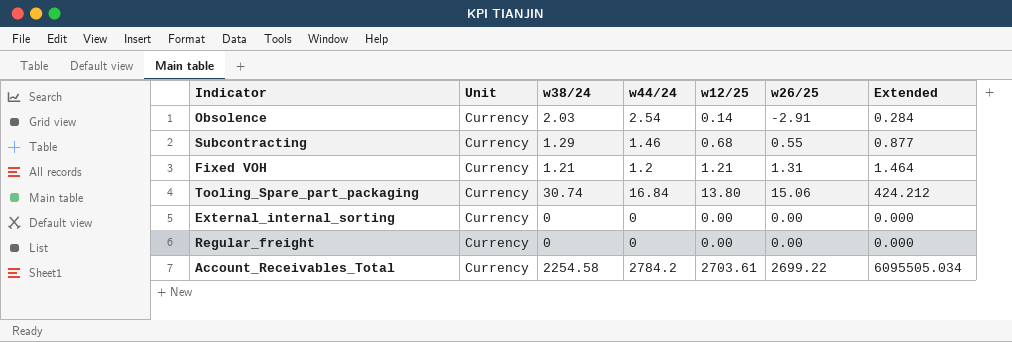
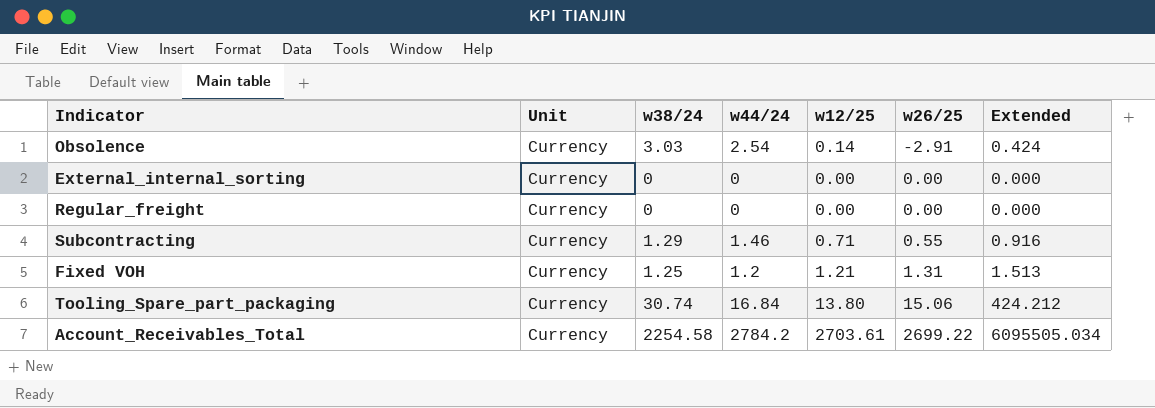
row order: none -> w26/25 ascending
Obsolence | w38/24: 2.03 -> 3.03
Obsolence | Extended: 0.284 -> 0.424
Subcontracting | w12/25: 0.68 -> 0.71
Subcontracting | Extended: 0.877 -> 0.916
Fixed VOH | w38/24: 1.21 -> 1.25
Fixed VOH | Extended: 1.464 -> 1.513

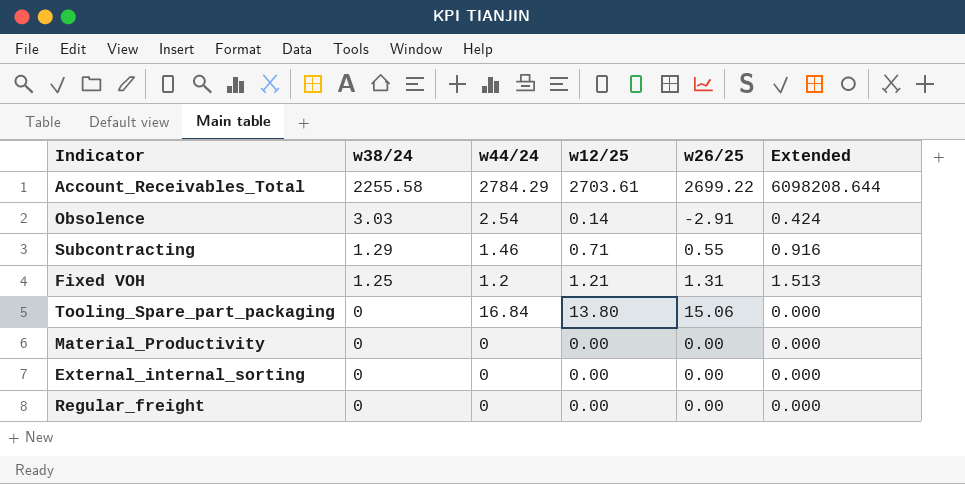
row order: w26/25 ascending -> w38/24 descending
column Unit | position: 2 -> none
Account_Receivables_Total | w38/24: 2254.58 -> 2255.58
Account_Receivables_Total | w44/24: 2784.2 -> 2784.29
Account_Receivables_Total | Extended: 6095505.034 -> 6098208.644
Tooling_Spare_part_packaging | w38/24: 30.74 -> 0
Tooling_Spare_part_packaging | Extended: 424.212 -> 0.000
row Material_Productivity: none -> 0 | 0 | 0.00 | 0.00 | 0.000

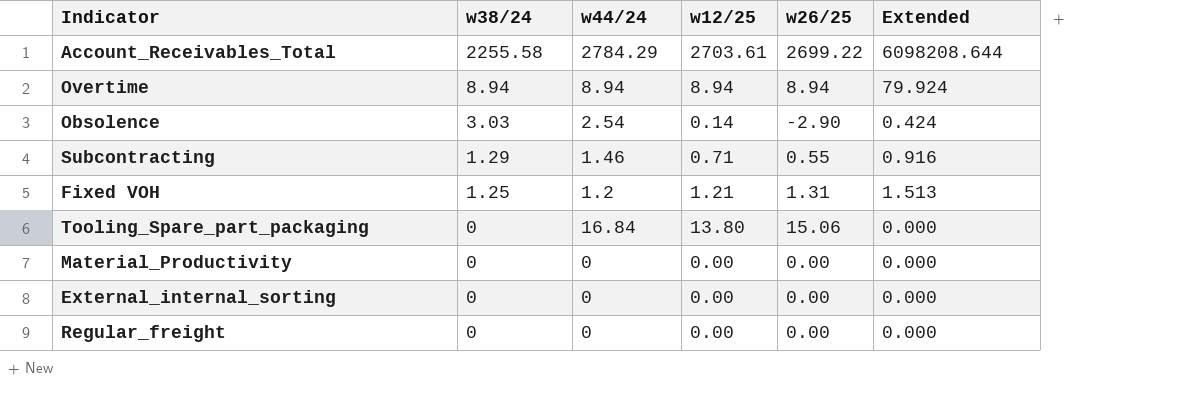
row Overtime: none -> 8.94 | 8.94 | 8.94 | 8.94 | 79.924
Obsolence | w26/25: -2.91 -> -2.90

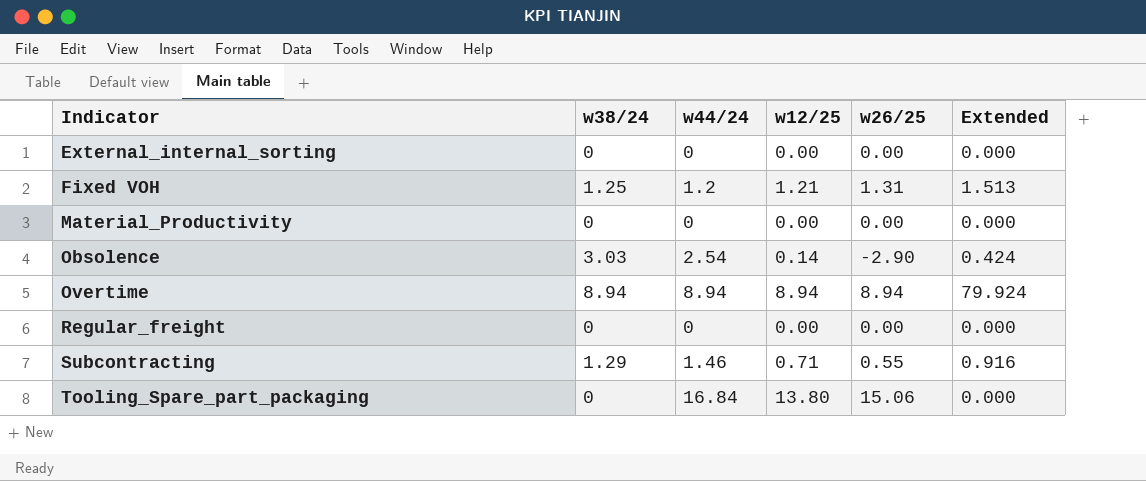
row order: w38/24 descending -> Indicator ascending
row Account_Receivables_Total: 2255.58 | 2784.29 | 2703.61 | 2699.22 | 6098208.644 -> none

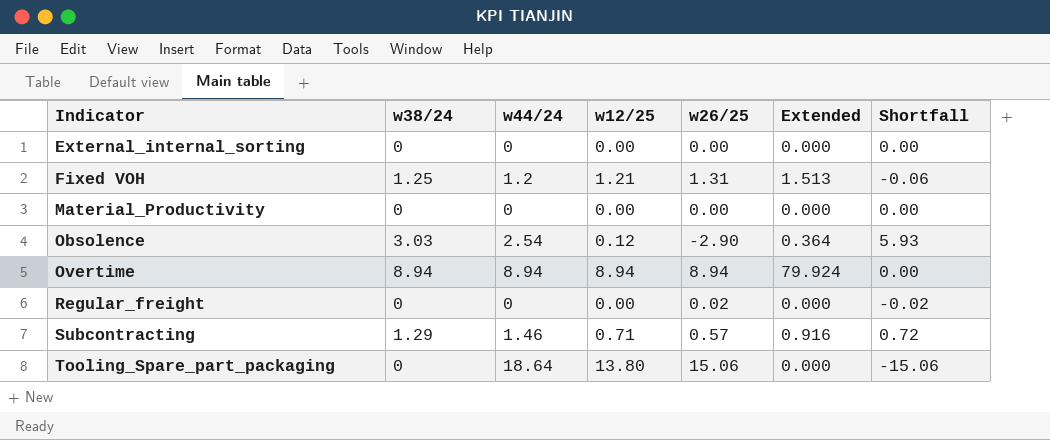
column Shortfall | formula: none -> [w38/24] - [w26/25]
Obsolence | w12/25: 0.14 -> 0.12
Obsolence | Extended: 0.424 -> 0.364
Regular_freight | w26/25: 0.00 -> 0.02
Subcontracting | w26/25: 0.55 -> 0.57
Tooling_Spare_part_packaging | w44/24: 16.84 -> 18.64

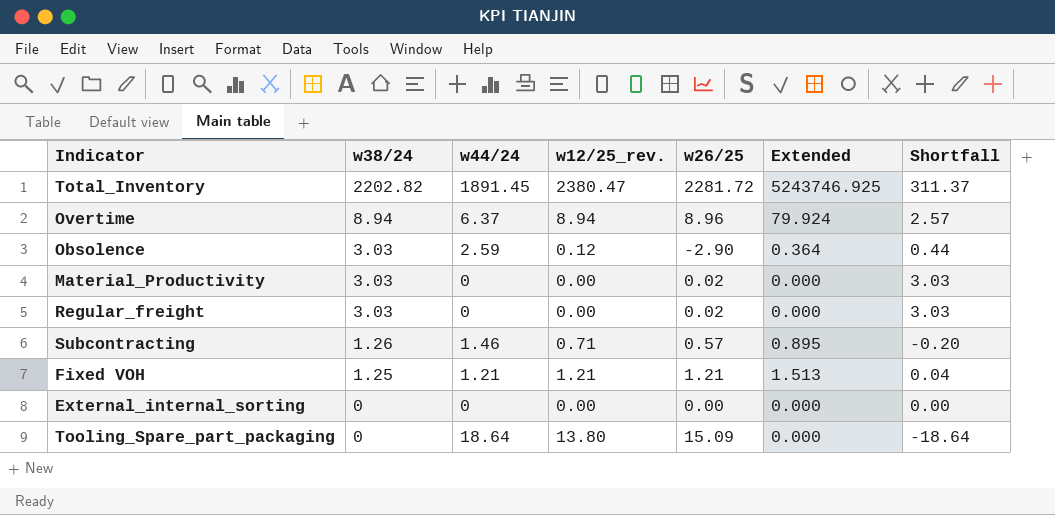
row order: Indicator ascending -> w38/24 descending
column name: w12/25 -> w12/25_rev.
column Shortfall | formula: [w38/24] - [w26/25] -> [w38/24] - [w44/24]
row Total_Inventory: none -> 2202.82 | 1891.45 | 2380.47 | 2281.72 | 5243746.925 | 311.37
Overtime | w44/24: 8.94 -> 6.37
Overtime | w26/25: 8.94 -> 8.96
Obsolence | w44/24: 2.54 -> 2.59
Material_Productivity | w38/24: 0 -> 3.03
Material_Productivity | w26/25: 0.00 -> 0.02
Regular_freight | w38/24: 0 -> 3.03
Subcontracting | w38/24: 1.29 -> 1.26
Subcontracting | Extended: 0.916 -> 0.895
Fixed VOH | w44/24: 1.2 -> 1.21
Fixed VOH | w26/25: 1.31 -> 1.21
Tooling_Spare_part_packaging | w26/25: 15.06 -> 15.09

